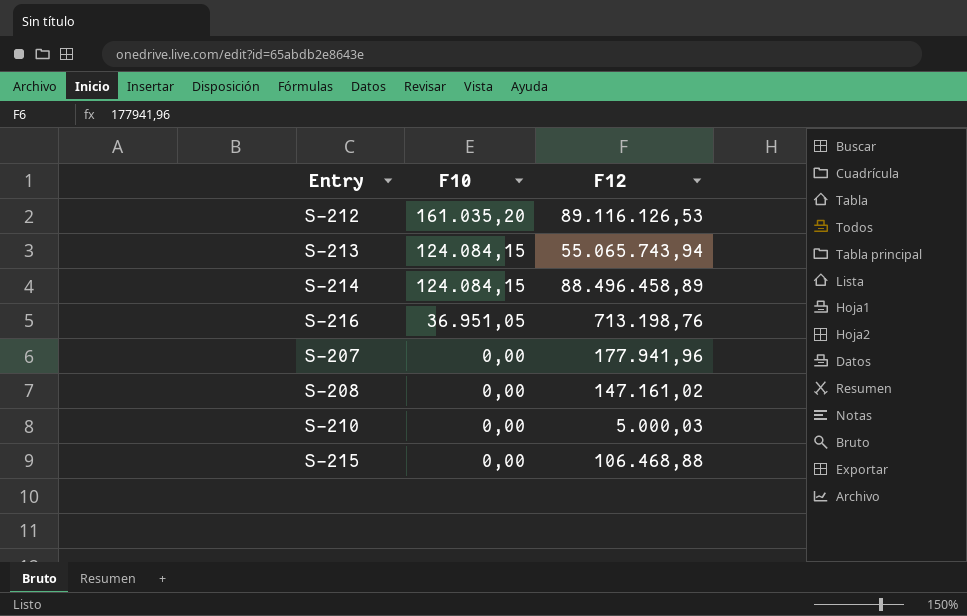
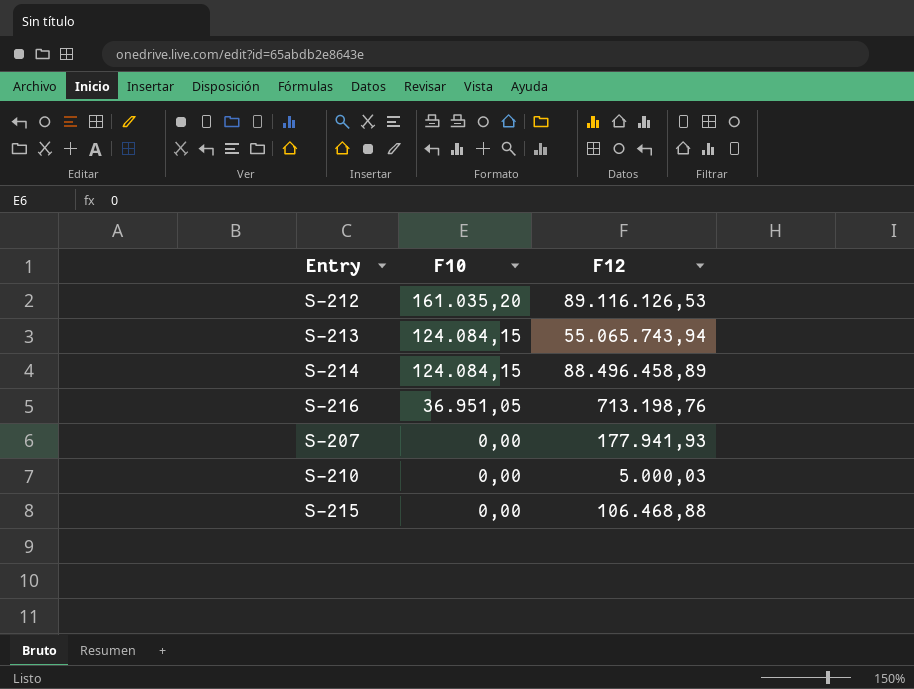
row S-208: 0,00 | 147.161,02 -> none
S-207 | F12: 177.941,96 -> 177.941,93

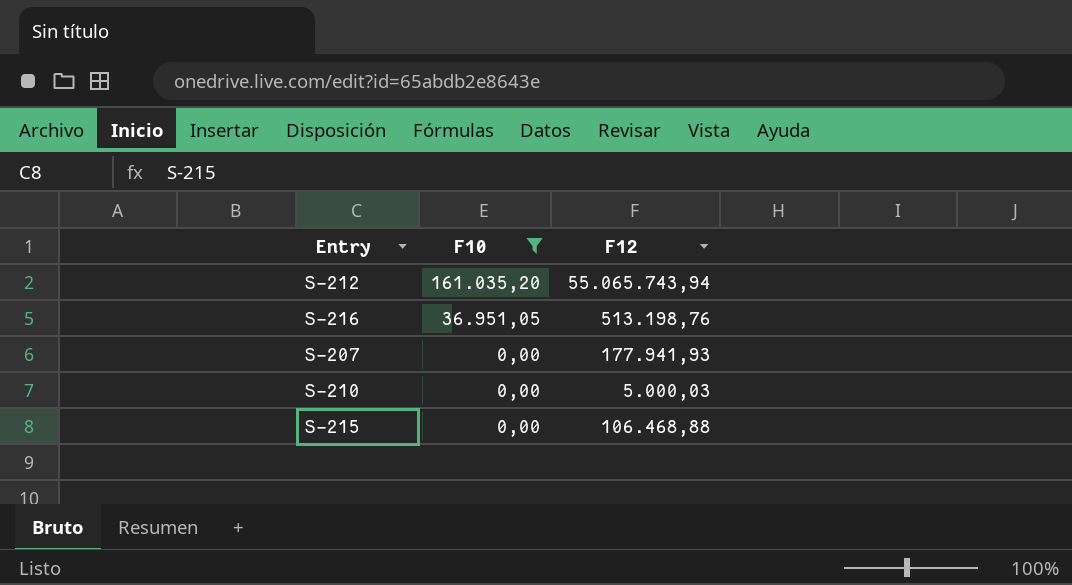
filter: none -> F10 != 124.084,15
S-212 | F12: 89.116.126,53 -> 55.065.743,94
S-216 | F12: 713.198,76 -> 513.198,76

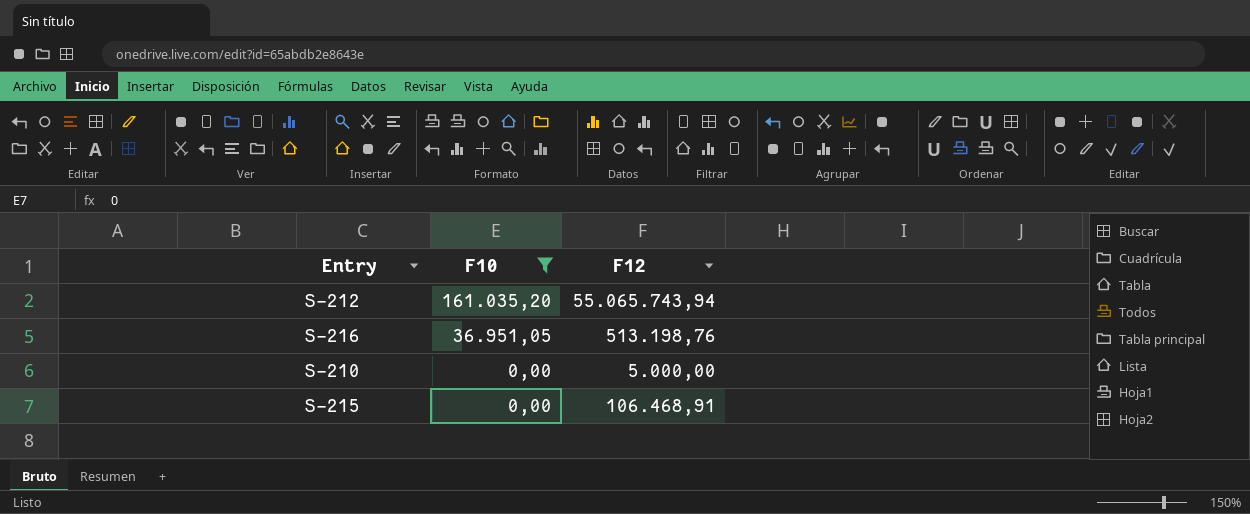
row S-207: 0,00 | 177.941,93 -> none
S-210 | F12: 5.000,03 -> 5.000,00
S-215 | F12: 106.468,88 -> 106.468,91

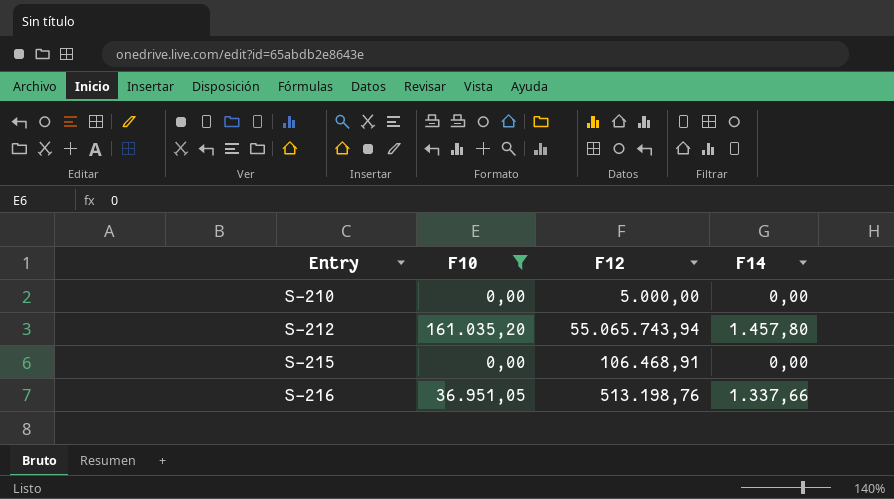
row order: F10 descending -> Entry ascending
column F14 | position: none -> 4

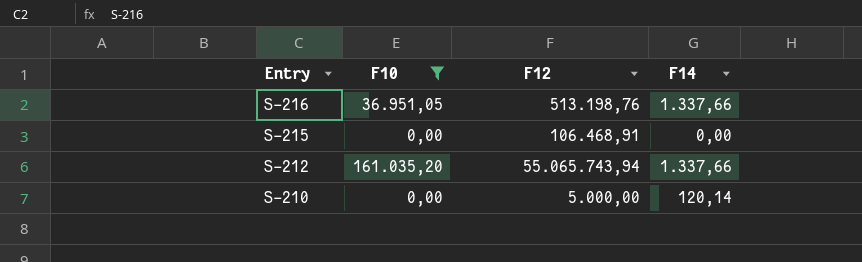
row order: Entry ascending -> Entry descending
S-212 | F14: 1.457,80 -> 1.337,66
S-210 | F14: 0,00 -> 120,14

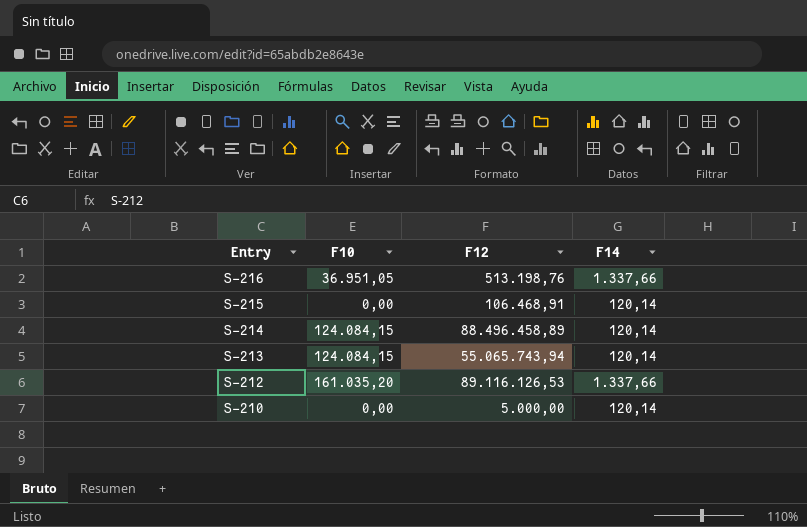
filter: F10 != 124.084,15 -> none
S-215 | F14: 0,00 -> 120,14
S-212 | F12: 55.065.743,94 -> 89.116.126,53

